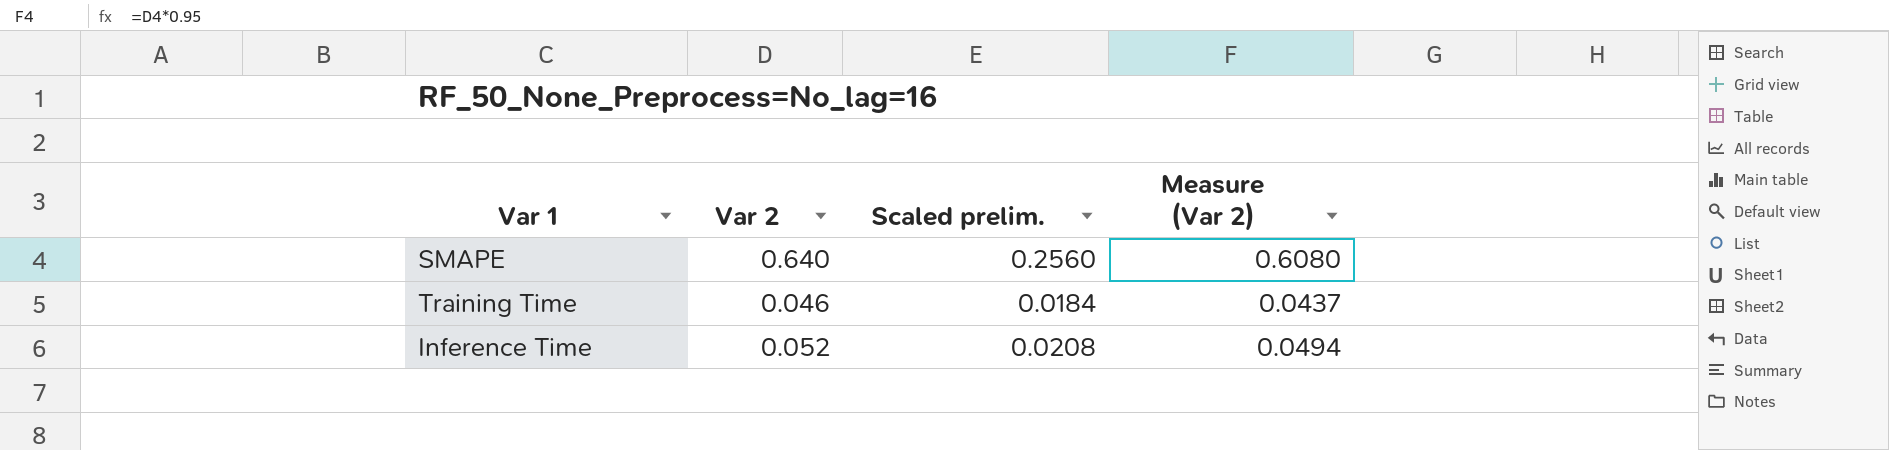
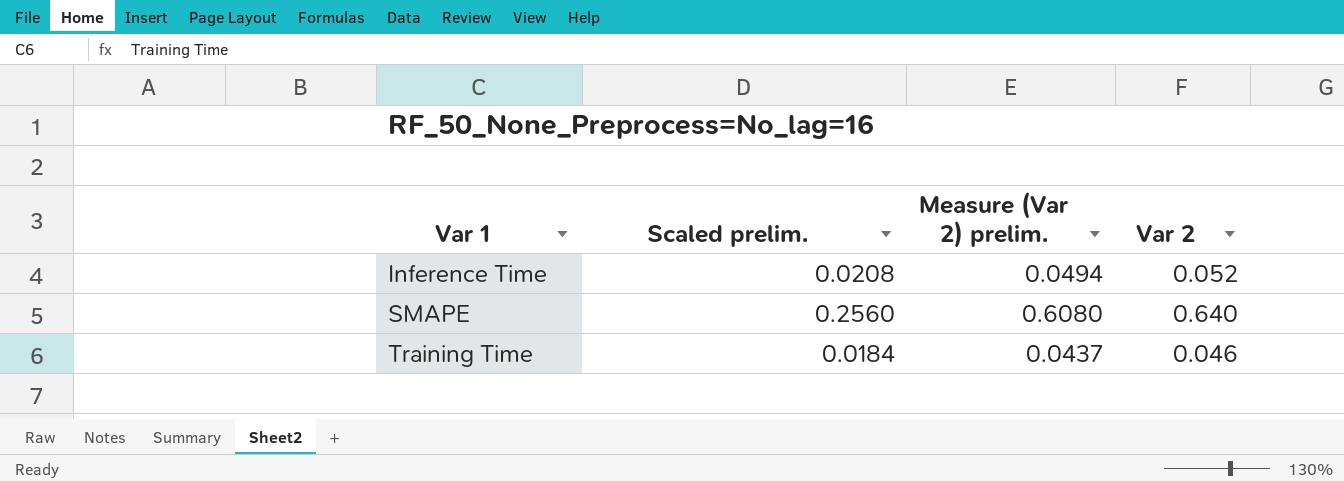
row order: none -> Var 1 ascending
column name: Measure (Var 2) -> Measure (Var 2) prelim.
column Var 2 | position: 2 -> 4

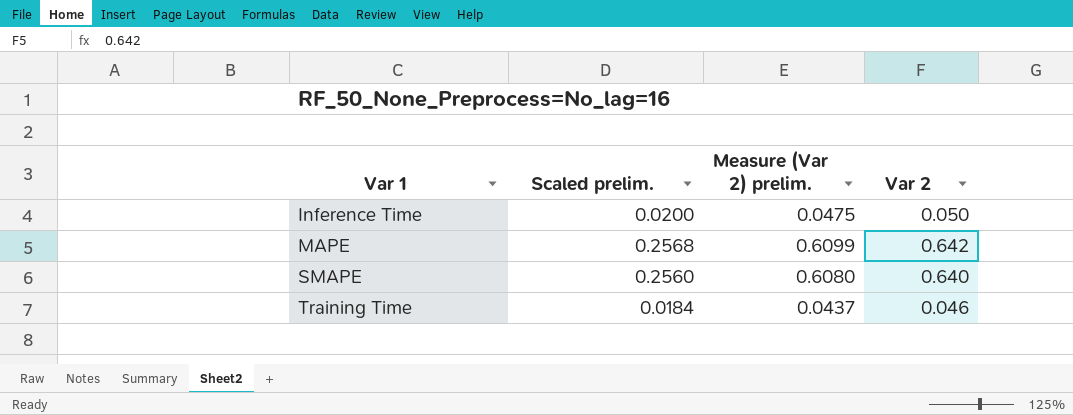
Inference Time | Scaled prelim.: 0.0208 -> 0.0200
Inference Time | Measure (Var 2) prelim.: 0.0494 -> 0.0475
Inference Time | Var 2: 0.052 -> 0.050
row MAPE: none -> 0.2568 | 0.6099 | 0.642

